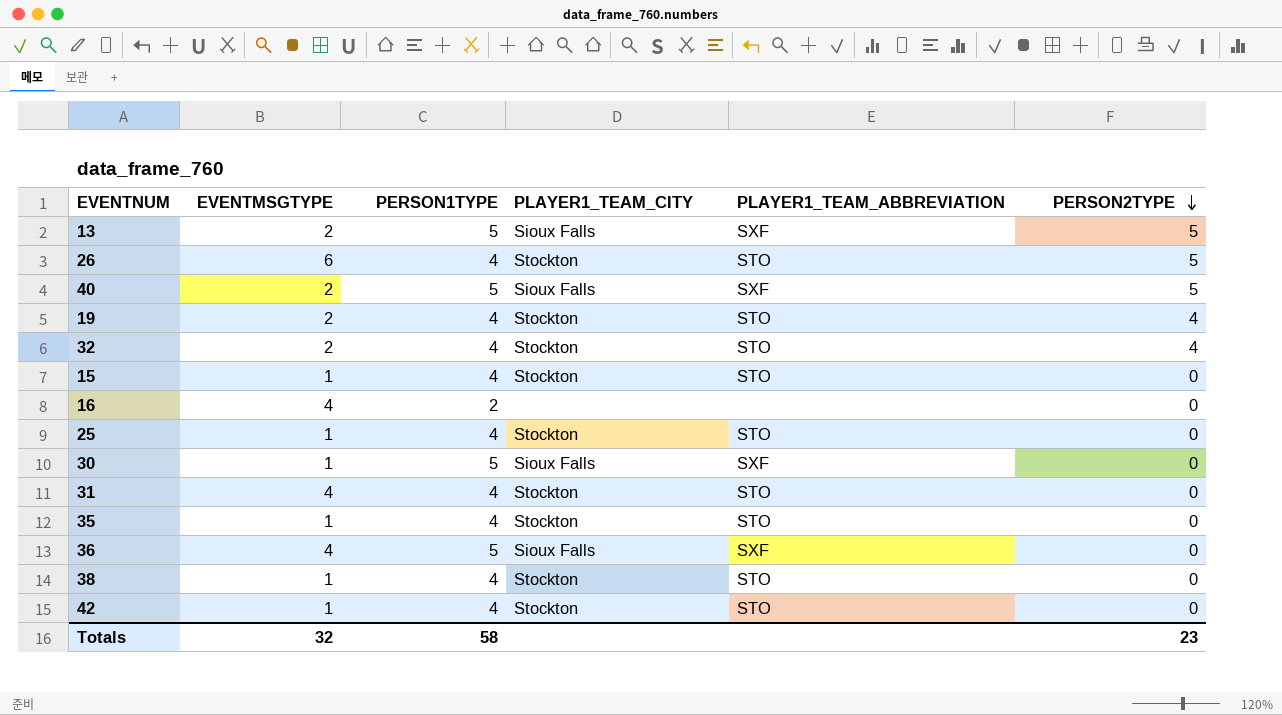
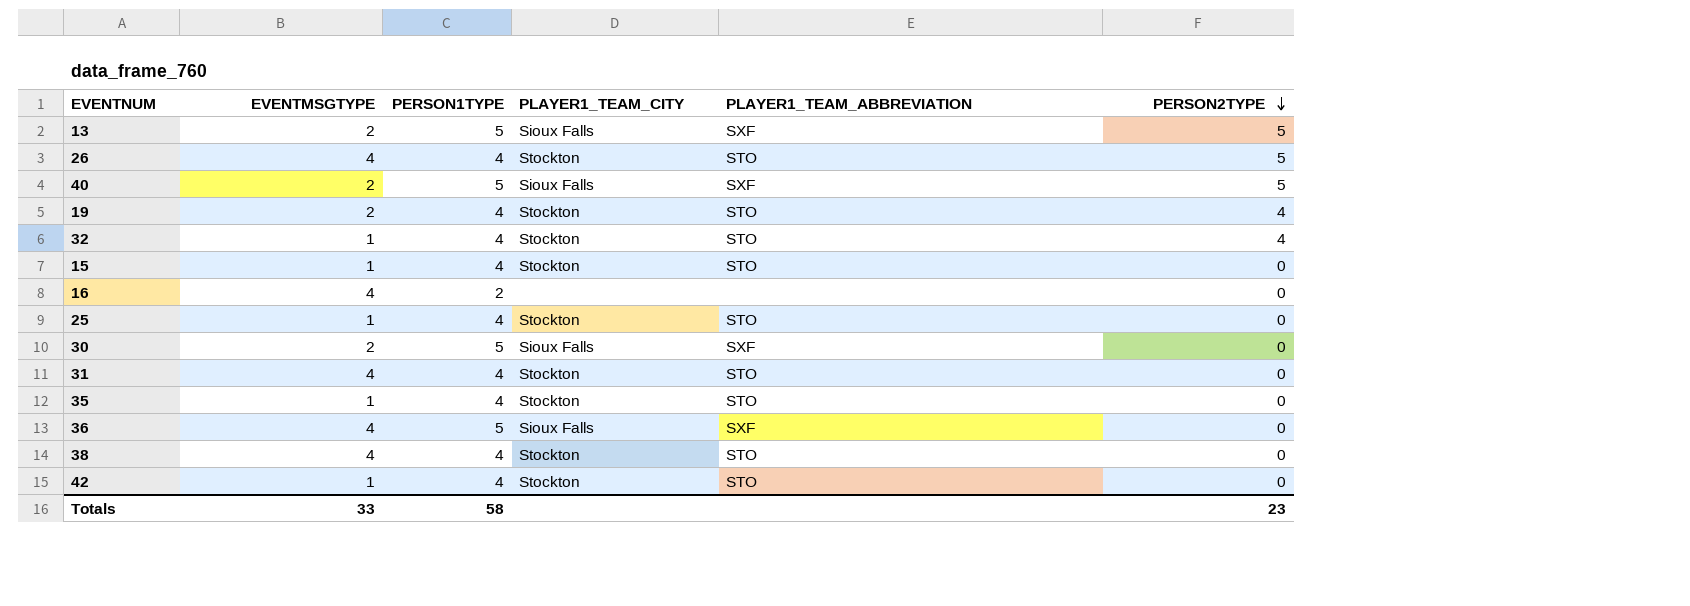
26 | EVENTMSGTYPE: 6 -> 4
32 | EVENTMSGTYPE: 2 -> 1
30 | EVENTMSGTYPE: 1 -> 2
38 | EVENTMSGTYPE: 1 -> 4
Totals | EVENTMSGTYPE: 32 -> 33

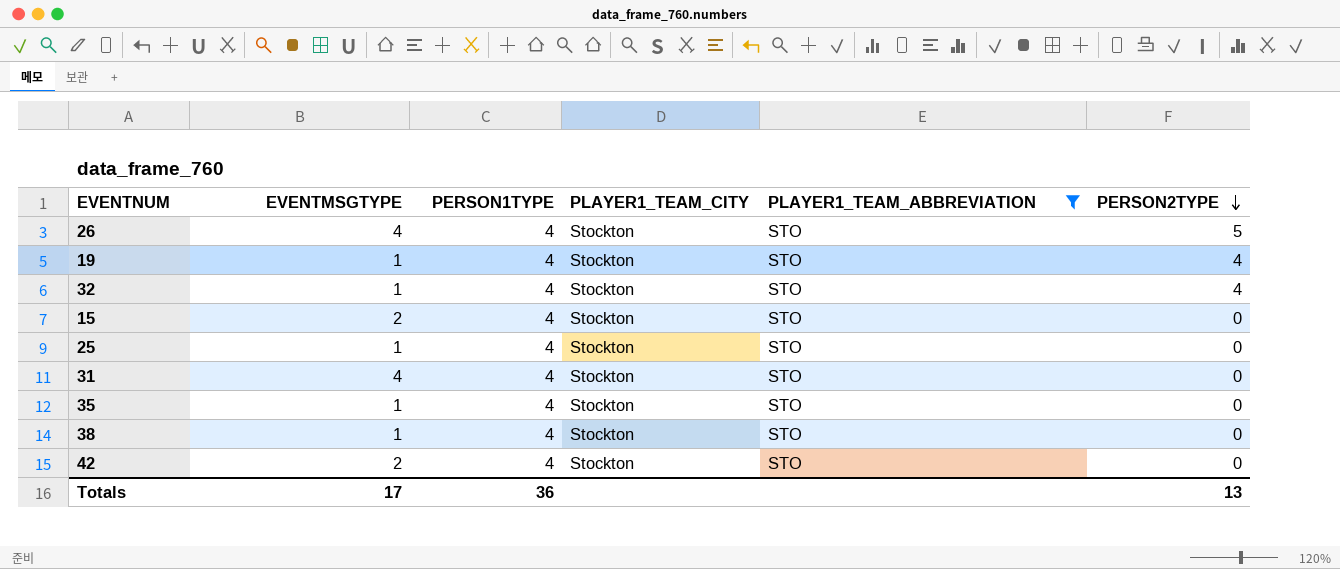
filter: none -> PLAYER1_TEAM_ABBREVIATION = STO
19 | EVENTMSGTYPE: 2 -> 1
15 | EVENTMSGTYPE: 1 -> 2
38 | EVENTMSGTYPE: 4 -> 1
42 | EVENTMSGTYPE: 1 -> 2
Totals | EVENTMSGTYPE: 33 -> 17
Totals | PERSON1TYPE: 58 -> 36
Totals | PERSON2TYPE: 23 -> 13

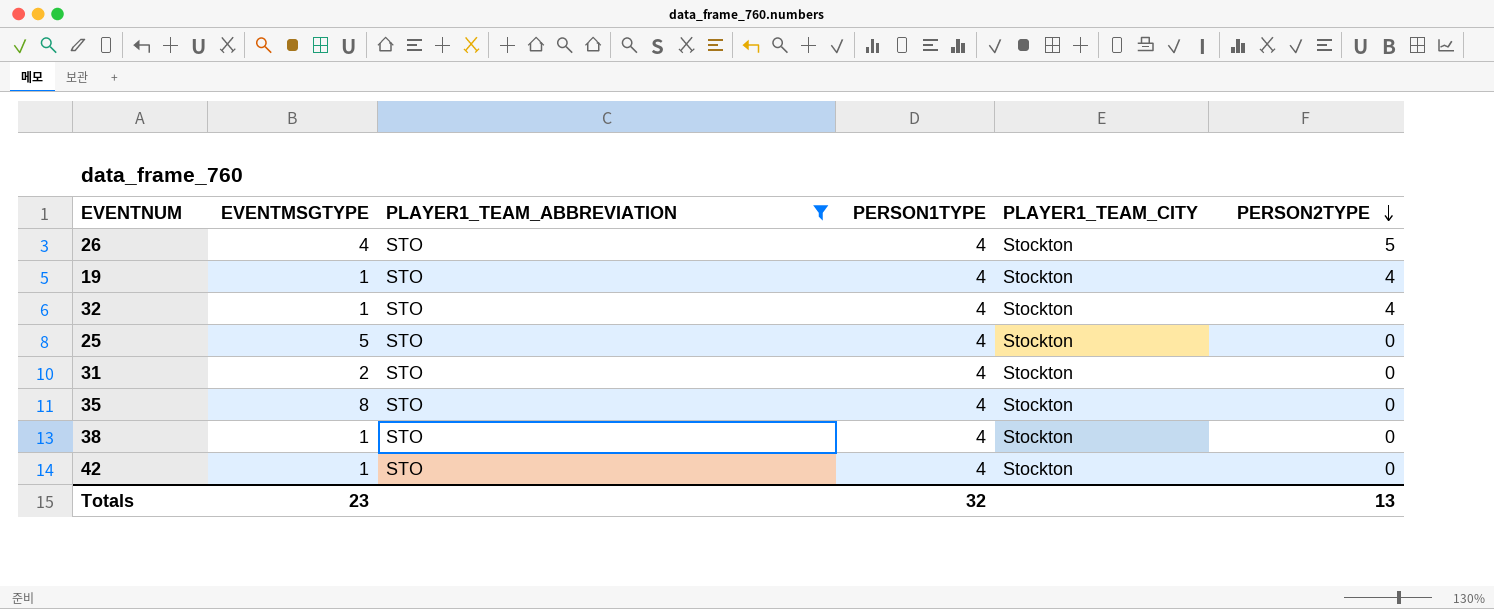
column PLAYER1_TEAM_ABBREVIATION | position: 5 -> 3
row 15: 2 | 4 | Stockton | STO | 0 -> none
25 | EVENTMSGTYPE: 1 -> 5
31 | EVENTMSGTYPE: 4 -> 2
35 | EVENTMSGTYPE: 1 -> 8
42 | EVENTMSGTYPE: 2 -> 1
Totals | EVENTMSGTYPE: 17 -> 23
Totals | PERSON1TYPE: 36 -> 32

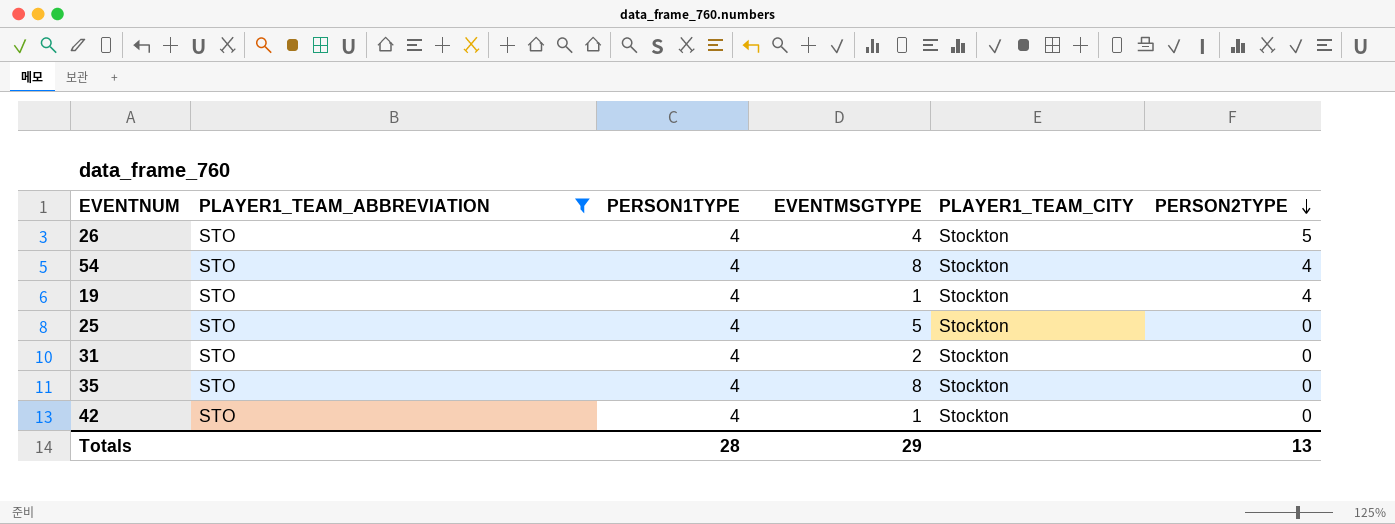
column EVENTMSGTYPE | position: 2 -> 4
row 32: 1 | STO | 4 | Stockton | 4 -> none
row 38: 1 | STO | 4 | Stockton | 0 -> none
row 54: none -> STO | 4 | 8 | Stockton | 4
Totals | PERSON1TYPE: 32 -> 28
Totals | EVENTMSGTYPE: 23 -> 29

